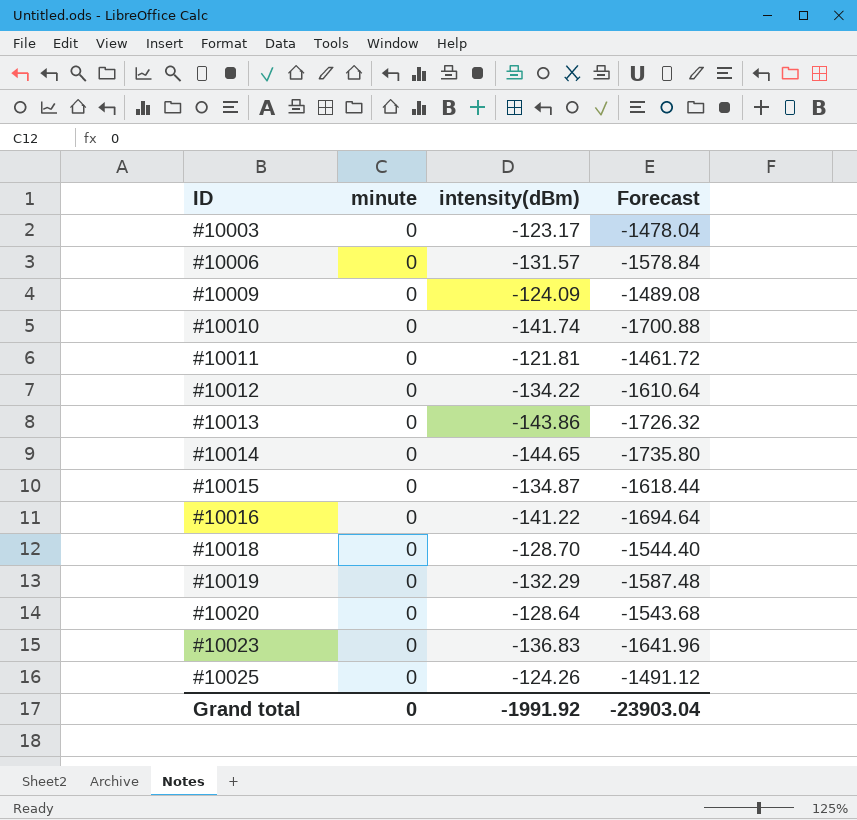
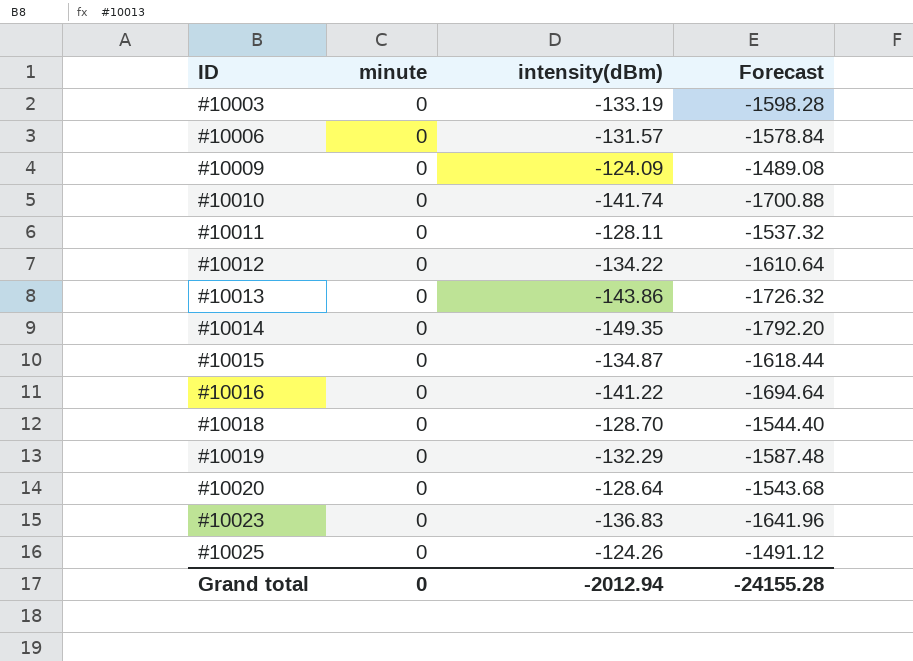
#10003 | intensity(dBm): -123.17 -> -133.19
#10003 | Forecast: -1478.04 -> -1598.28
#10011 | intensity(dBm): -121.81 -> -128.11
#10011 | Forecast: -1461.72 -> -1537.32
#10014 | intensity(dBm): -144.65 -> -149.35
#10014 | Forecast: -1735.80 -> -1792.20
Grand total | intensity(dBm): -1991.92 -> -2012.94
Grand total | Forecast: -23903.04 -> -24155.28

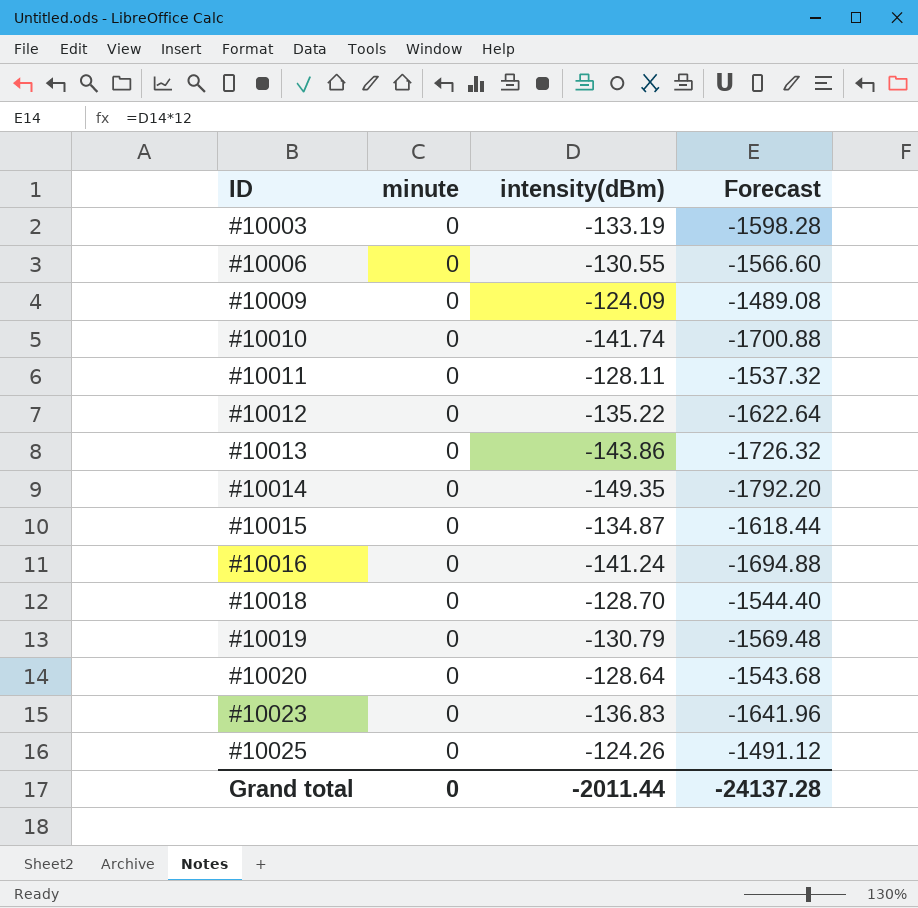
#10006 | intensity(dBm): -131.57 -> -130.55
#10006 | Forecast: -1578.84 -> -1566.60
#10012 | intensity(dBm): -134.22 -> -135.22
#10012 | Forecast: -1610.64 -> -1622.64
#10016 | intensity(dBm): -141.22 -> -141.24
#10016 | Forecast: -1694.64 -> -1694.88
#10019 | intensity(dBm): -132.29 -> -130.79
#10019 | Forecast: -1587.48 -> -1569.48
Grand total | intensity(dBm): -2012.94 -> -2011.44
Grand total | Forecast: -24155.28 -> -24137.28

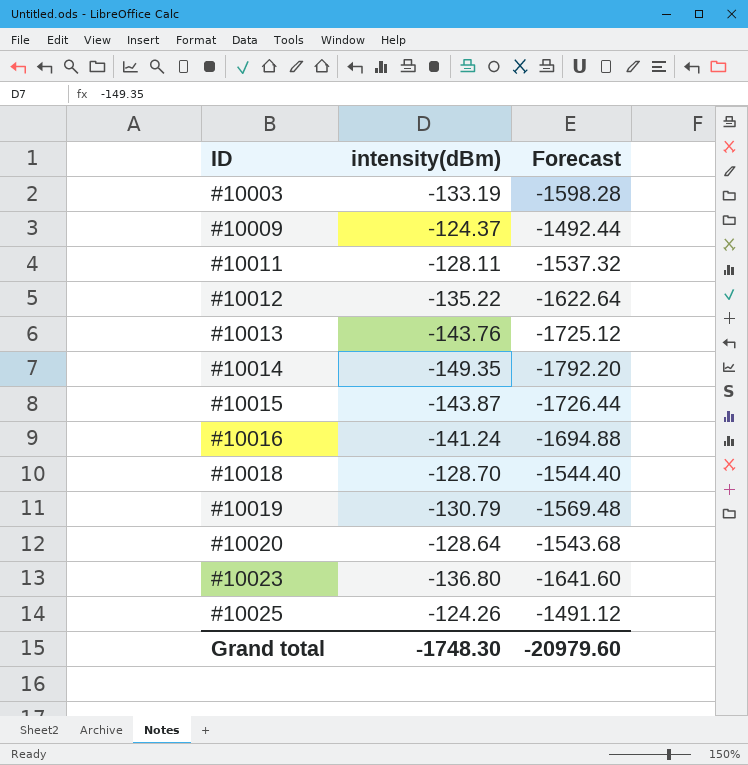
column minute | position: 2 -> none
row #10006: 0 | -130.55 | -1566.60 -> none
row #10010: 0 | -141.74 | -1700.88 -> none
#10009 | intensity(dBm): -124.09 -> -124.37
#10009 | Forecast: -1489.08 -> -1492.44
#10013 | intensity(dBm): -143.86 -> -143.76
#10013 | Forecast: -1726.32 -> -1725.12
#10015 | intensity(dBm): -134.87 -> -143.87
#10015 | Forecast: -1618.44 -> -1726.44
#10023 | intensity(dBm): -136.83 -> -136.80
#10023 | Forecast: -1641.96 -> -1641.60
Grand total | intensity(dBm): -2011.44 -> -1748.30
Grand total | Forecast: -24137.28 -> -20979.60

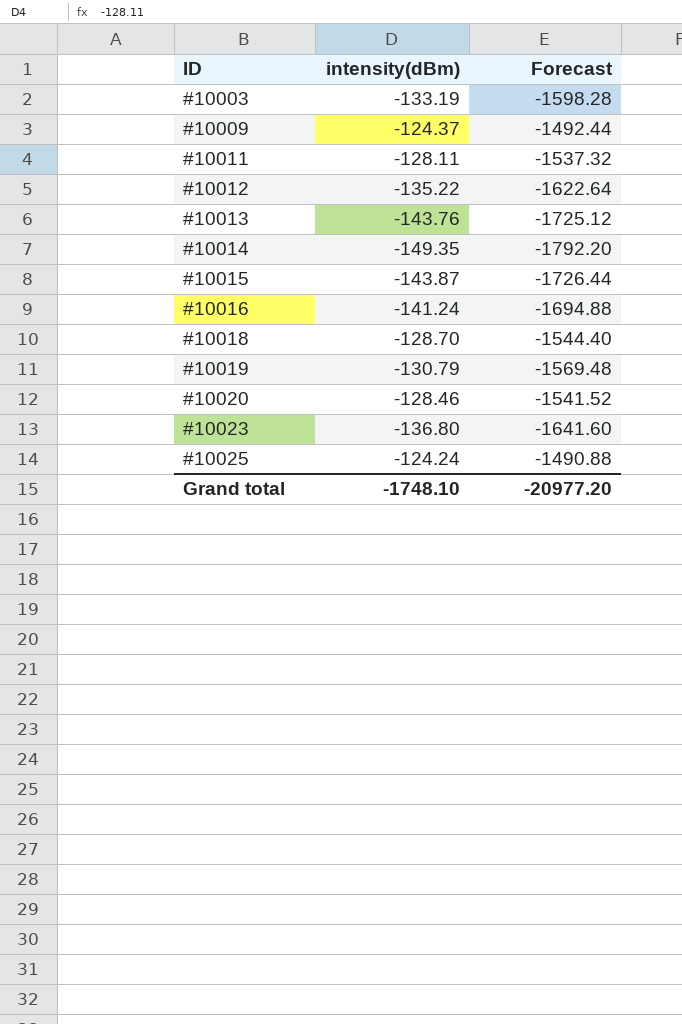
#10020 | intensity(dBm): -128.64 -> -128.46
#10020 | Forecast: -1543.68 -> -1541.52
#10025 | intensity(dBm): -124.26 -> -124.24
#10025 | Forecast: -1491.12 -> -1490.88
Grand total | intensity(dBm): -1748.30 -> -1748.10
Grand total | Forecast: -20979.60 -> -20977.20

